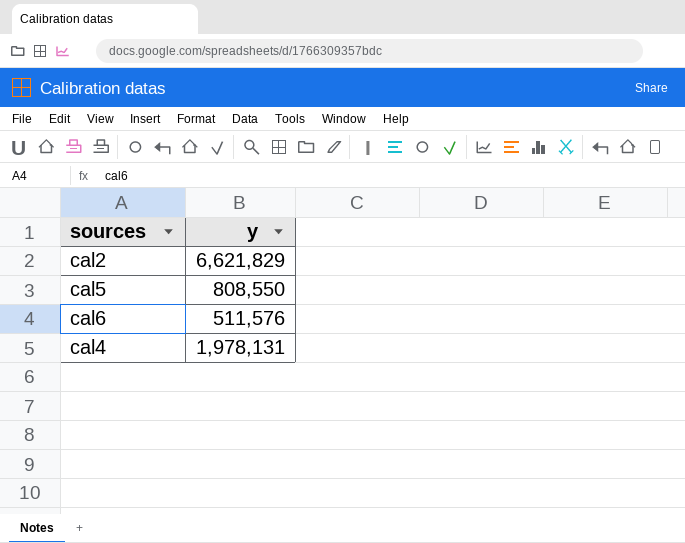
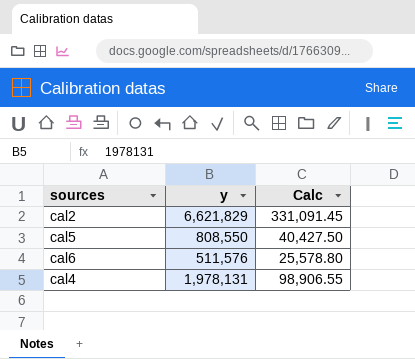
column Calc | formula: none -> [y] * 0.05

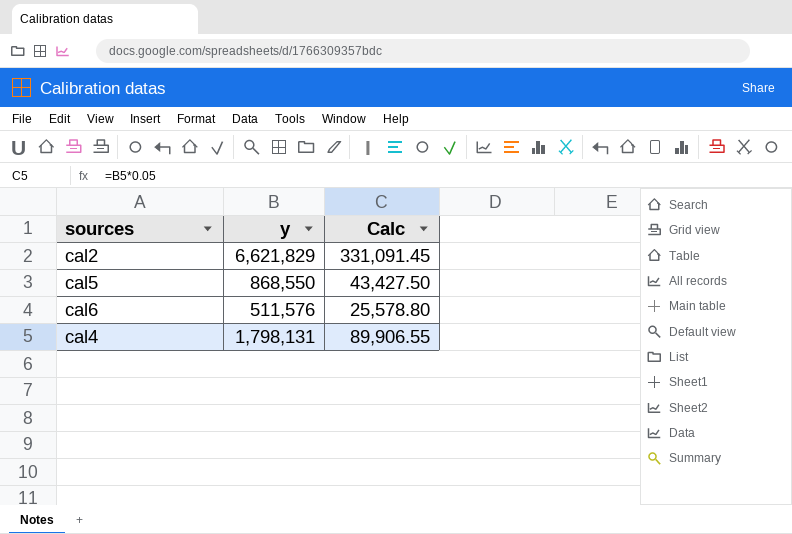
cal5 | y: 808,550 -> 868,550
cal5 | Calc: 40,427.50 -> 43,427.50
cal4 | y: 1,978,131 -> 1,798,131
cal4 | Calc: 98,906.55 -> 89,906.55

